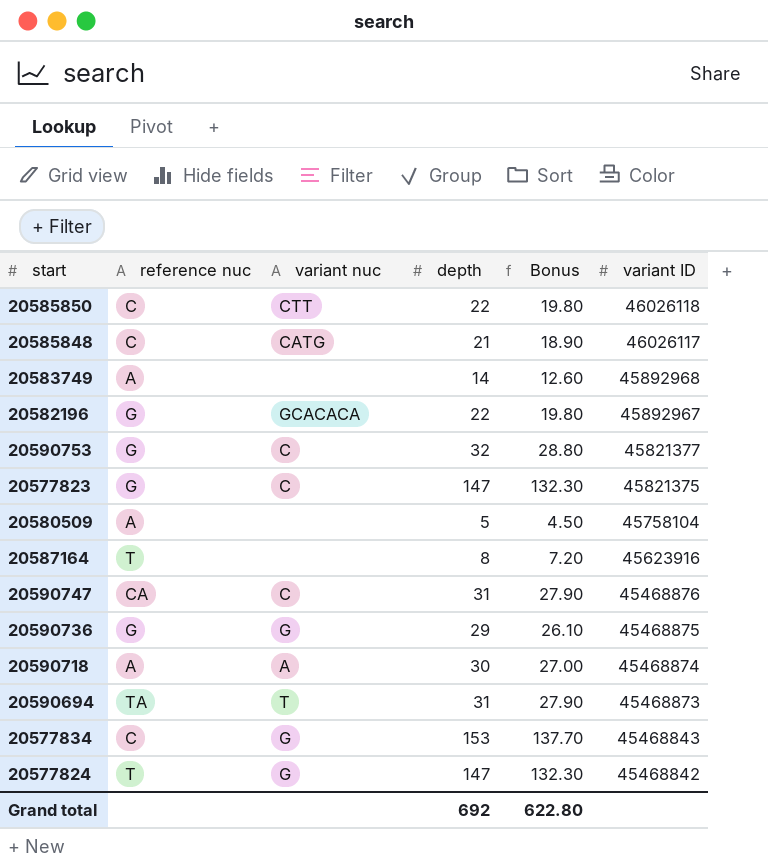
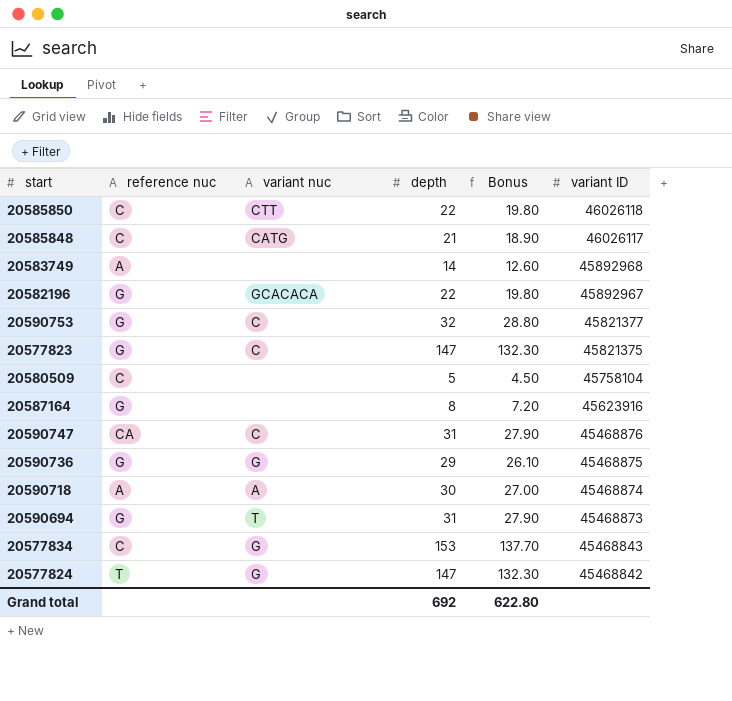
20580509 | reference nuc: A -> C
20587164 | reference nuc: T -> G
20590694 | reference nuc: TA -> G

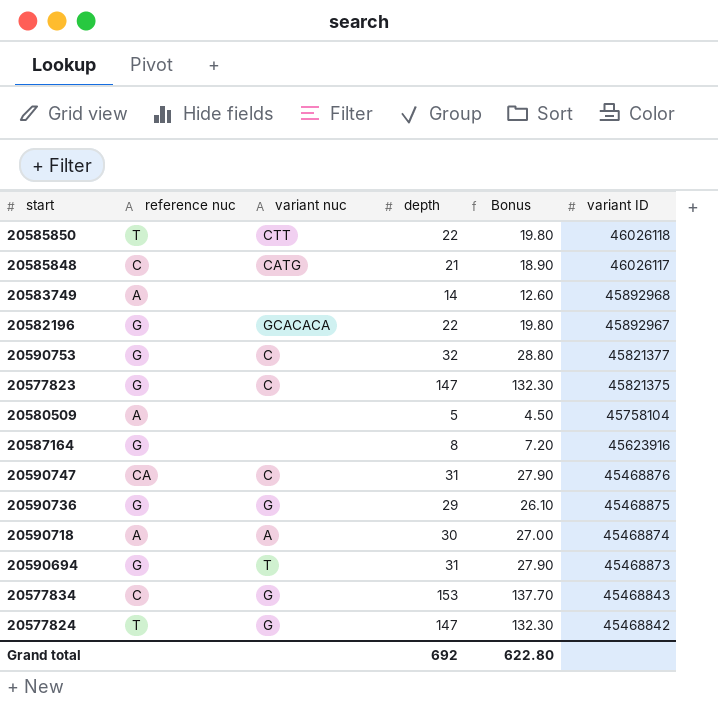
20585850 | reference nuc: C -> T
20580509 | reference nuc: C -> A

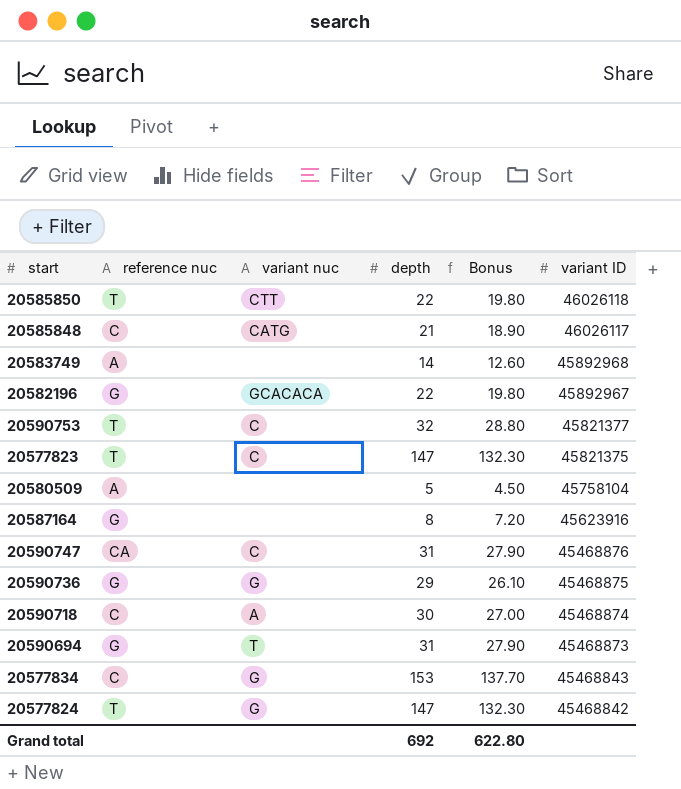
20590753 | reference nuc: G -> T
20577823 | reference nuc: G -> T
20590718 | reference nuc: A -> C

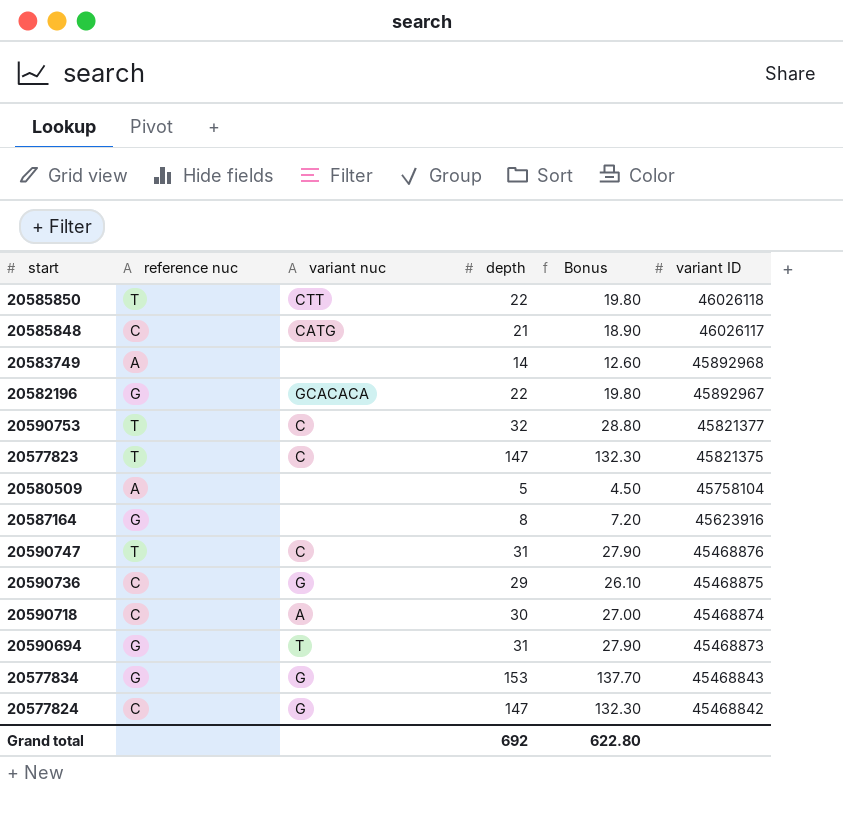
20590747 | reference nuc: CA -> T
20590736 | reference nuc: G -> C
20577834 | reference nuc: C -> G
20577824 | reference nuc: T -> C

